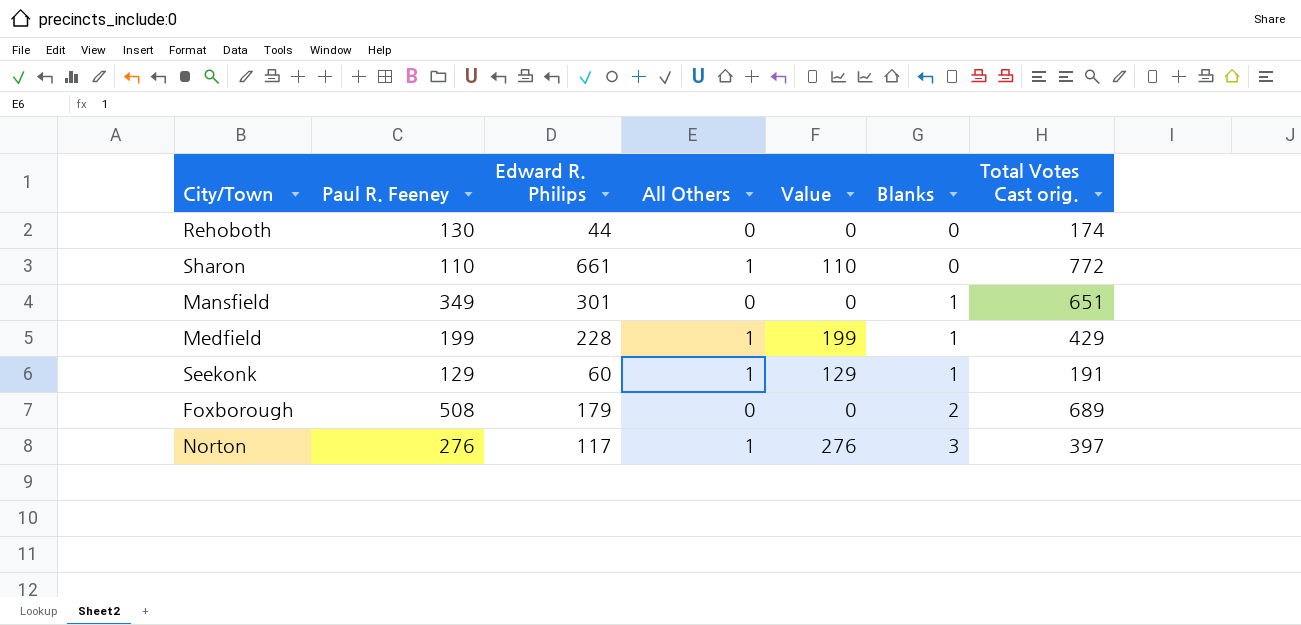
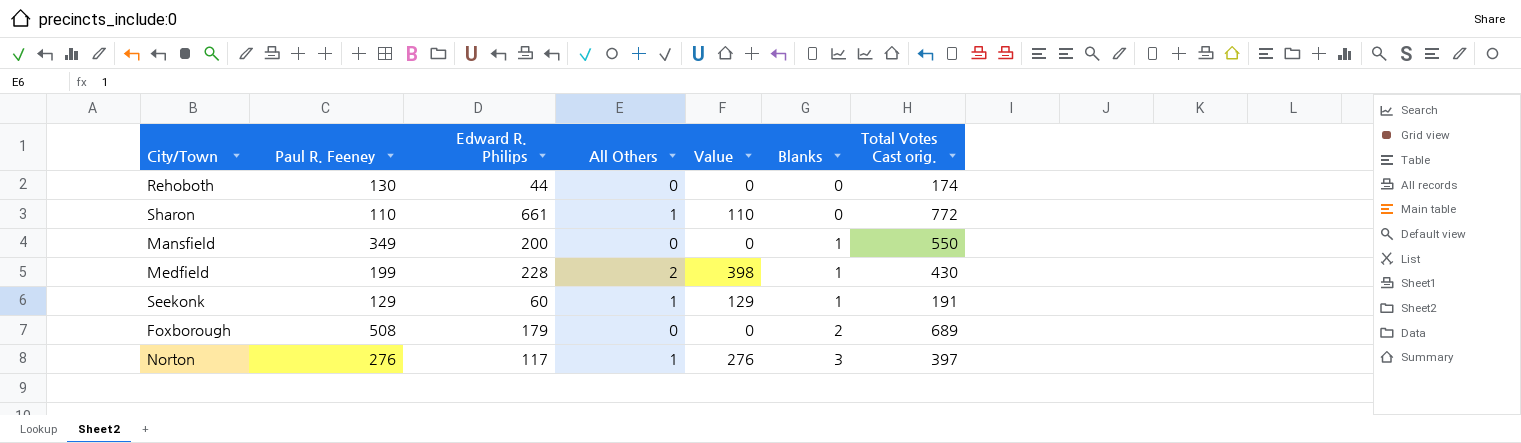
Mansfield | Edward R. Philips: 301 -> 200
Mansfield | Total Votes Cast orig.: 651 -> 550
Medfield | All Others: 1 -> 2
Medfield | Value: 199 -> 398
Medfield | Total Votes Cast orig.: 429 -> 430

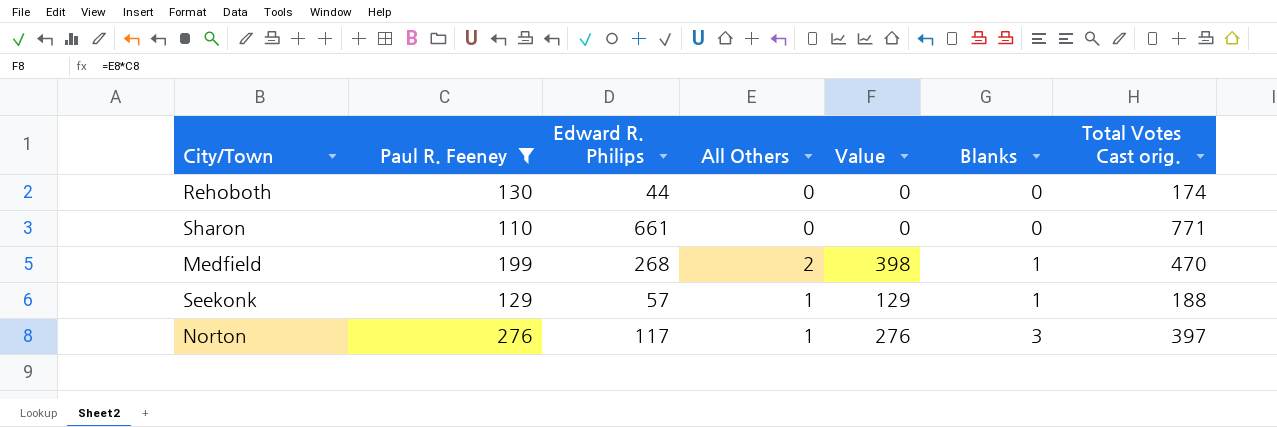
filter: none -> Paul R. Feeney <= 276
Sharon | All Others: 1 -> 0
Sharon | Value: 110 -> 0
Sharon | Total Votes Cast orig.: 772 -> 771
Medfield | Edward R. Philips: 228 -> 268
Medfield | Total Votes Cast orig.: 430 -> 470
Seekonk | Edward R. Philips: 60 -> 57
Seekonk | Total Votes Cast orig.: 191 -> 188

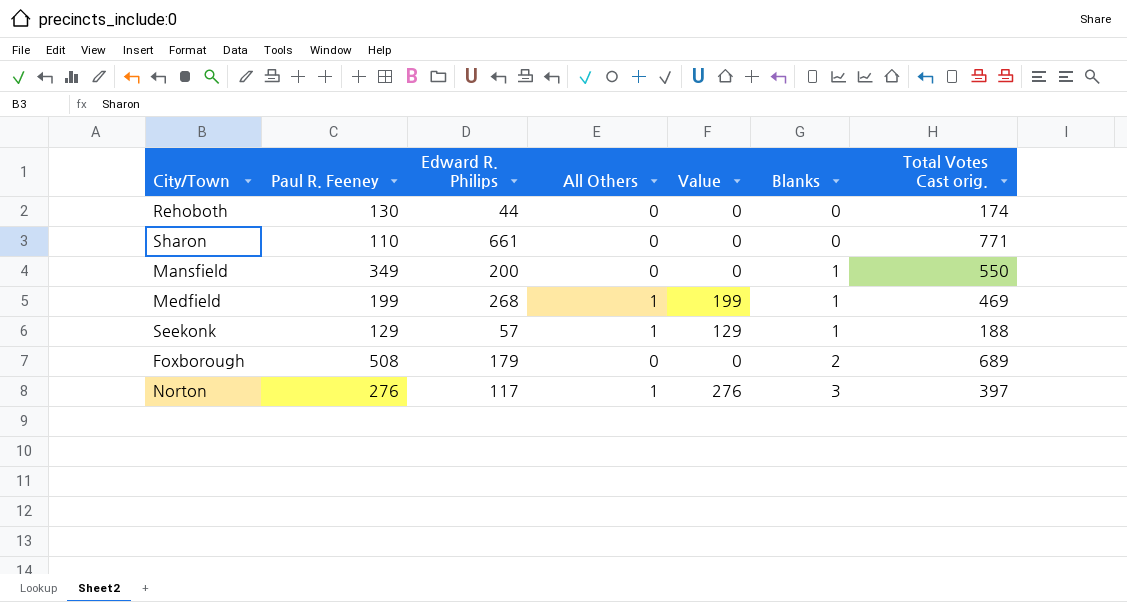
filter: Paul R. Feeney <= 276 -> none
Medfield | All Others: 2 -> 1
Medfield | Value: 398 -> 199
Medfield | Total Votes Cast orig.: 470 -> 469

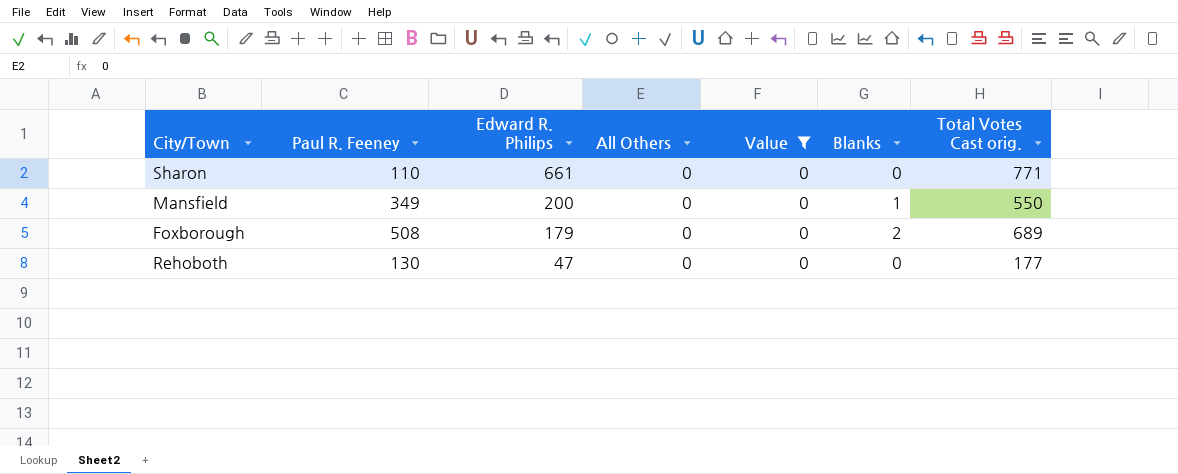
filter: none -> Value = 0
row order: Blanks ascending -> Edward R. Philips descending
Rehoboth | Edward R. Philips: 44 -> 47
Rehoboth | Total Votes Cast orig.: 174 -> 177

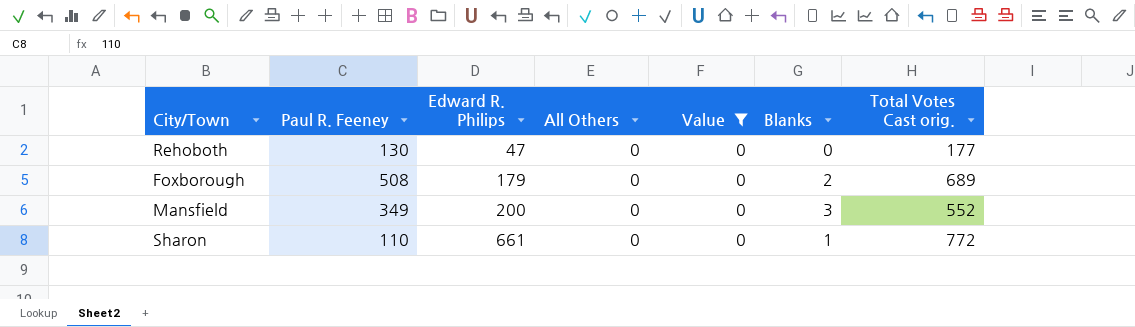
row order: Edward R. Philips descending -> Edward R. Philips ascending
Mansfield | Blanks: 1 -> 3
Mansfield | Total Votes Cast orig.: 550 -> 552
Sharon | Blanks: 0 -> 1
Sharon | Total Votes Cast orig.: 771 -> 772

